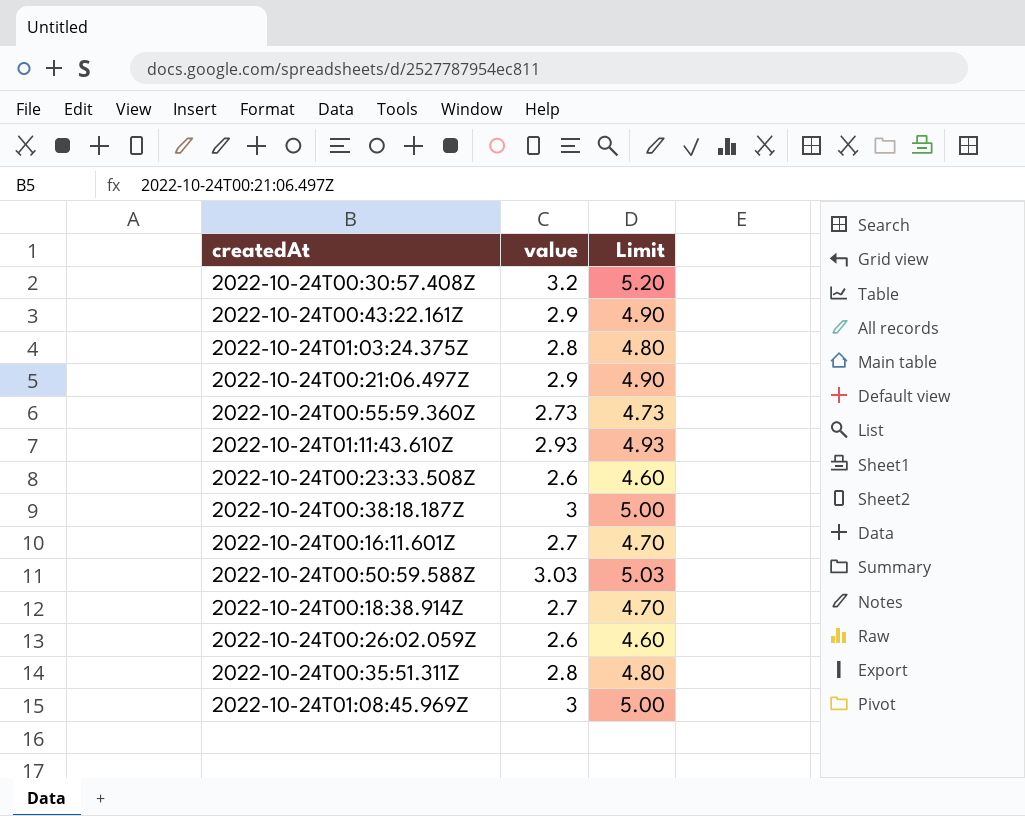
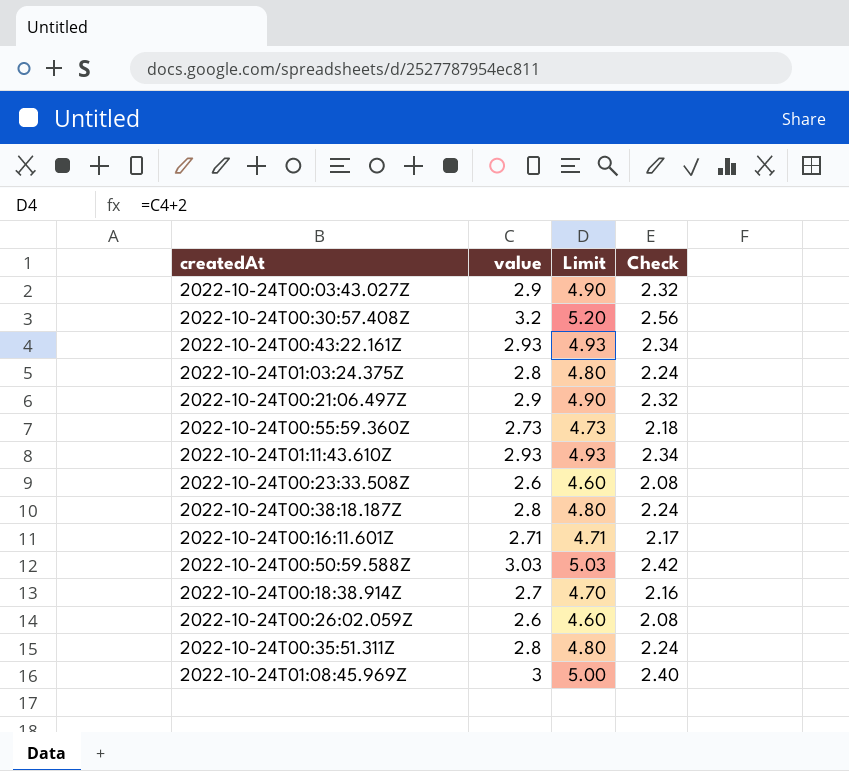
column Check | formula: none -> [value] * 0.8
row 2022-10-24T00:03:43.027Z: none -> 2.9 | 4.90 | 2.32
2022-10-24T00:43:22.161Z | value: 2.9 -> 2.93
2022-10-24T00:43:22.161Z | Limit: 4.90 -> 4.93
2022-10-24T00:38:18.187Z | value: 3 -> 2.8
2022-10-24T00:38:18.187Z | Limit: 5.00 -> 4.80
2022-10-24T00:16:11.601Z | value: 2.7 -> 2.71
2022-10-24T00:16:11.601Z | Limit: 4.70 -> 4.71

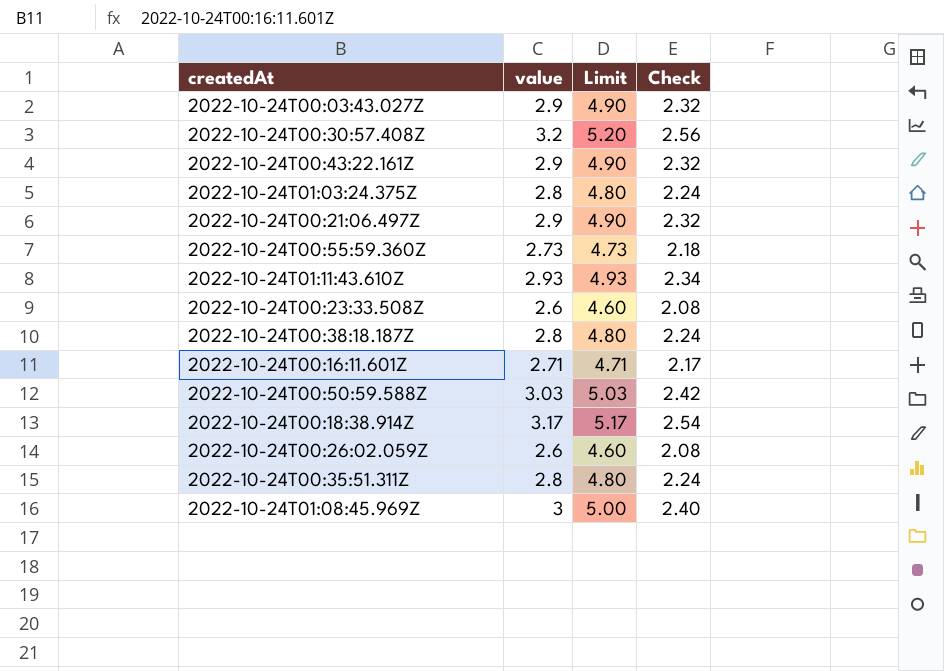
2022-10-24T00:43:22.161Z | value: 2.93 -> 2.9
2022-10-24T00:43:22.161Z | Limit: 4.93 -> 4.90
2022-10-24T00:43:22.161Z | Check: 2.34 -> 2.32
2022-10-24T00:18:38.914Z | value: 2.7 -> 3.17
2022-10-24T00:18:38.914Z | Limit: 4.70 -> 5.17
2022-10-24T00:18:38.914Z | Check: 2.16 -> 2.54

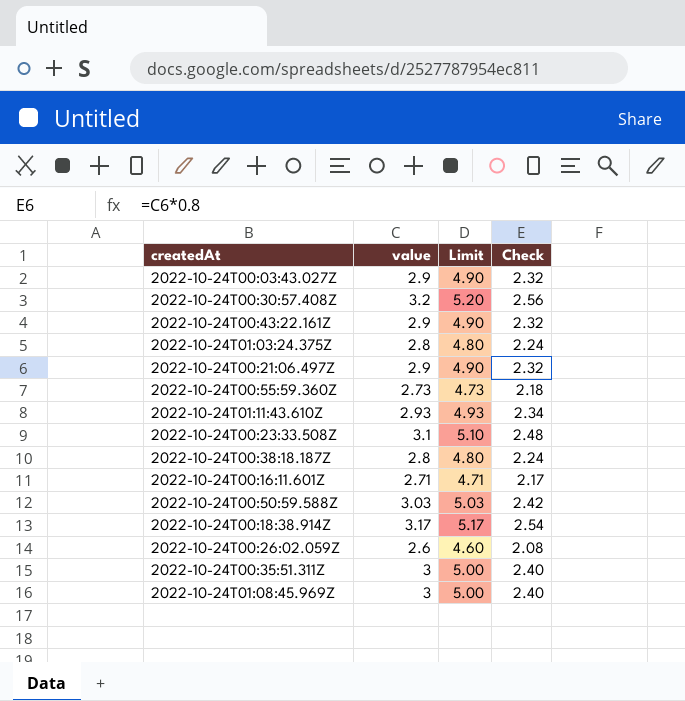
2022-10-24T00:23:33.508Z | value: 2.6 -> 3.1
2022-10-24T00:23:33.508Z | Limit: 4.60 -> 5.10
2022-10-24T00:23:33.508Z | Check: 2.08 -> 2.48
2022-10-24T00:35:51.311Z | value: 2.8 -> 3
2022-10-24T00:35:51.311Z | Limit: 4.80 -> 5.00
2022-10-24T00:35:51.311Z | Check: 2.24 -> 2.40

